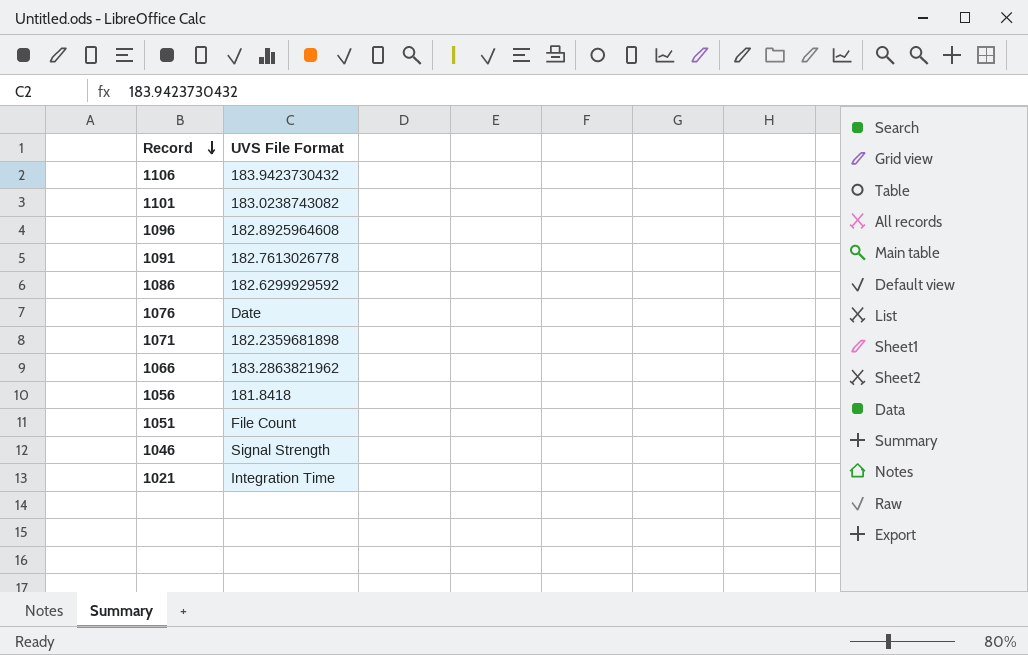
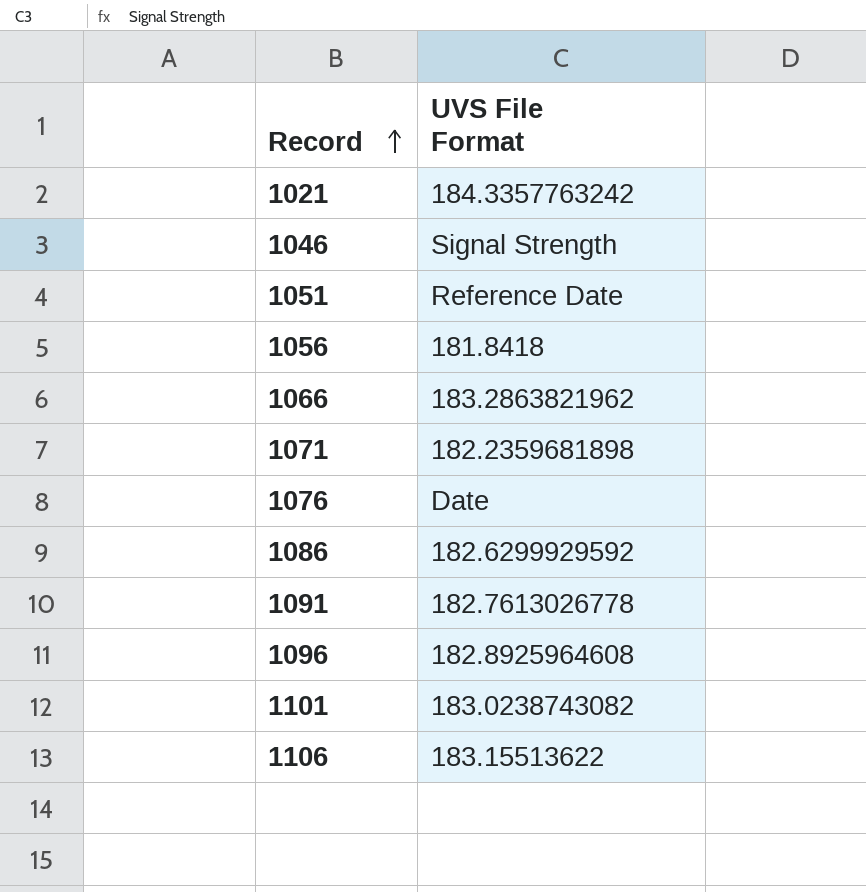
row order: Record descending -> Record ascending
1021 | UVS File Format: Integration Time -> 184.3357763242
1051 | UVS File Format: File Count -> Reference Date
1106 | UVS File Format: 183.9423730432 -> 183.15513622

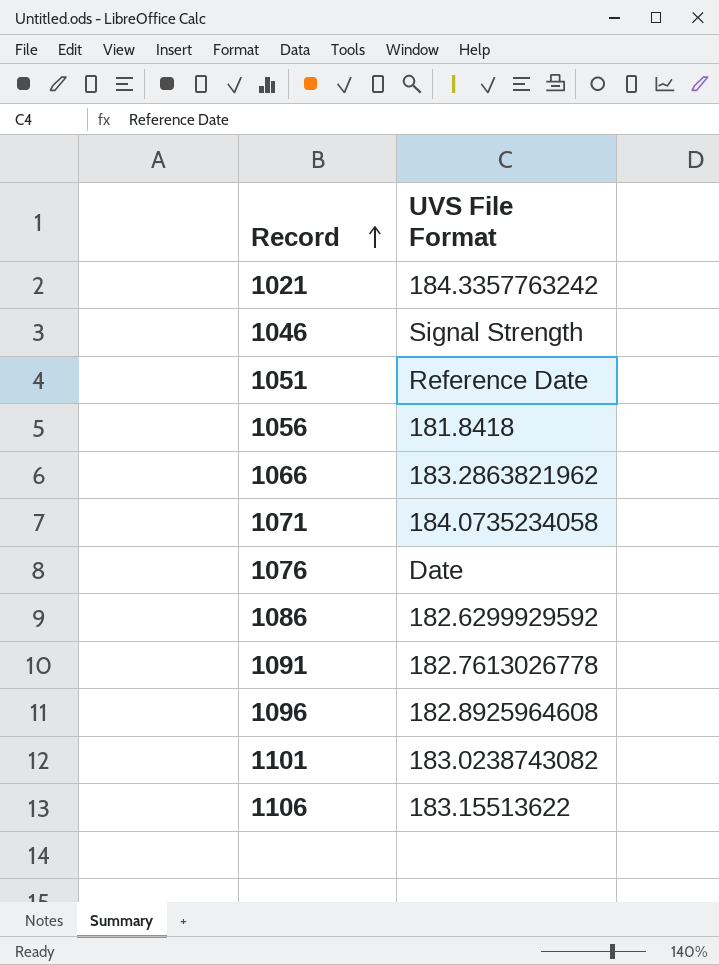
1071 | UVS File Format: 182.2359681898 -> 184.0735234058

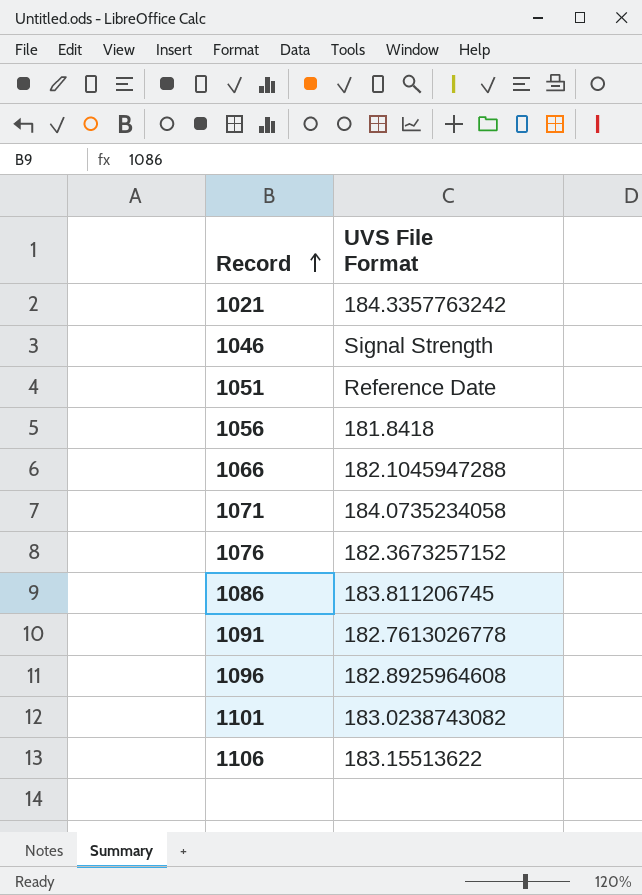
1066 | UVS File Format: 183.2863821962 -> 182.1045947288
1076 | UVS File Format: Date -> 182.3673257152
1086 | UVS File Format: 182.6299929592 -> 183.811206745

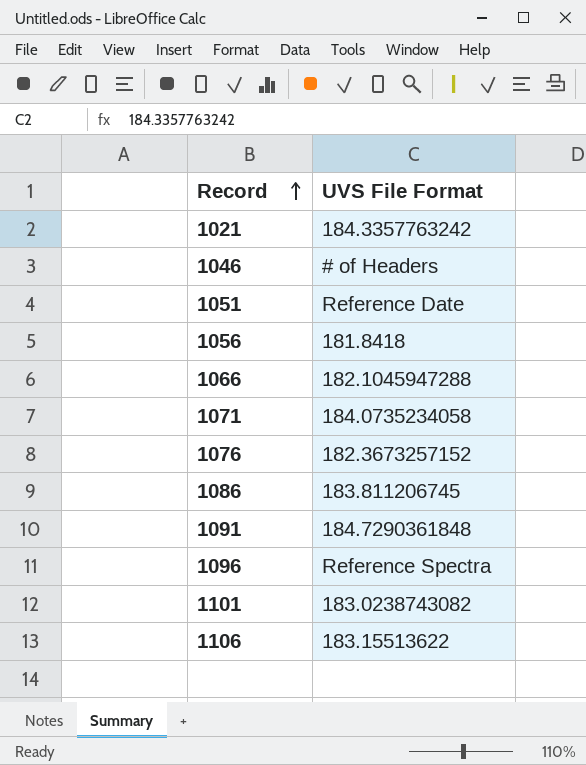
1046 | UVS File Format: Signal Strength -> # of Headers
1091 | UVS File Format: 182.7613026778 -> 184.7290361848
1096 | UVS File Format: 182.8925964608 -> Reference Spectra

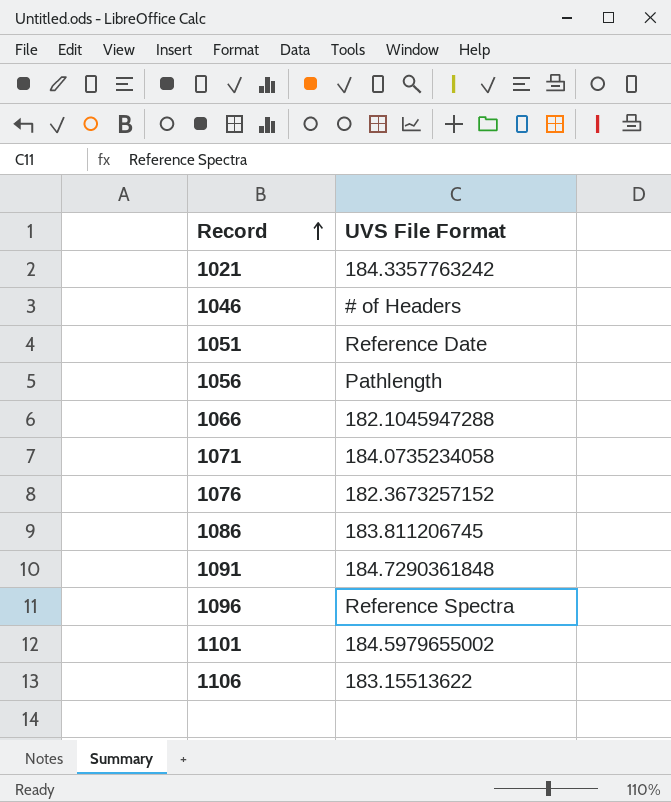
1056 | UVS File Format: 181.8418 -> Pathlength
1101 | UVS File Format: 183.0238743082 -> 184.5979655002

